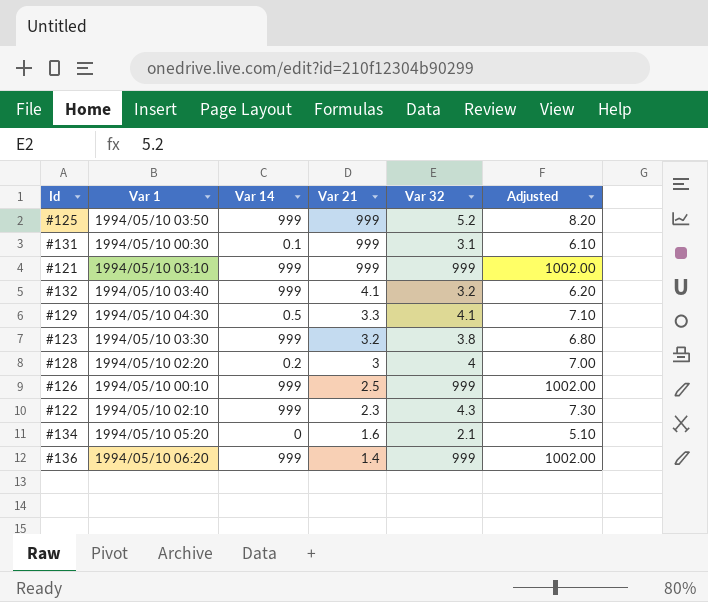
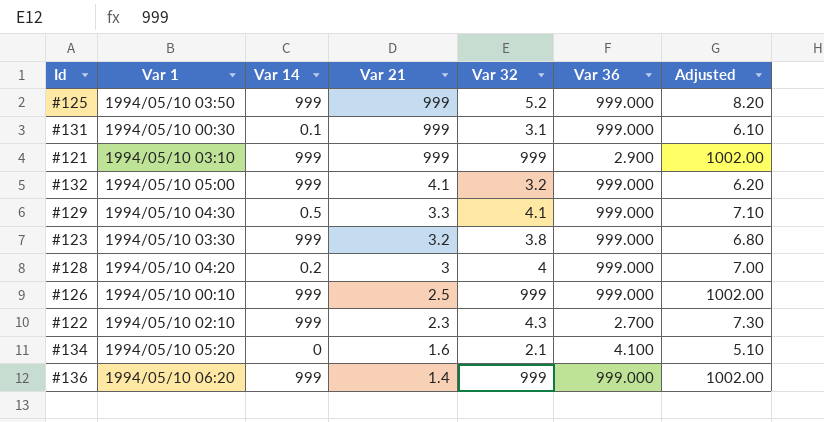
column Var 36 | position: none -> 6
#132 | Var 1: 1994/05/10 03:40 -> 1994/05/10 05:00
#128 | Var 1: 1994/05/10 02:20 -> 1994/05/10 04:20

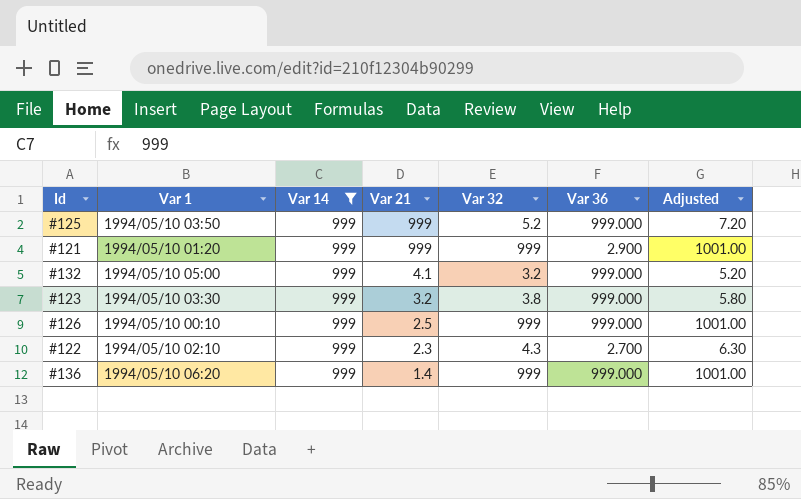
filter: none -> Var 14 = 999
column Adjusted | formula: [Var 32] + 3 -> [Var 32] + 2
#121 | Var 1: 1994/05/10 03:10 -> 1994/05/10 01:20

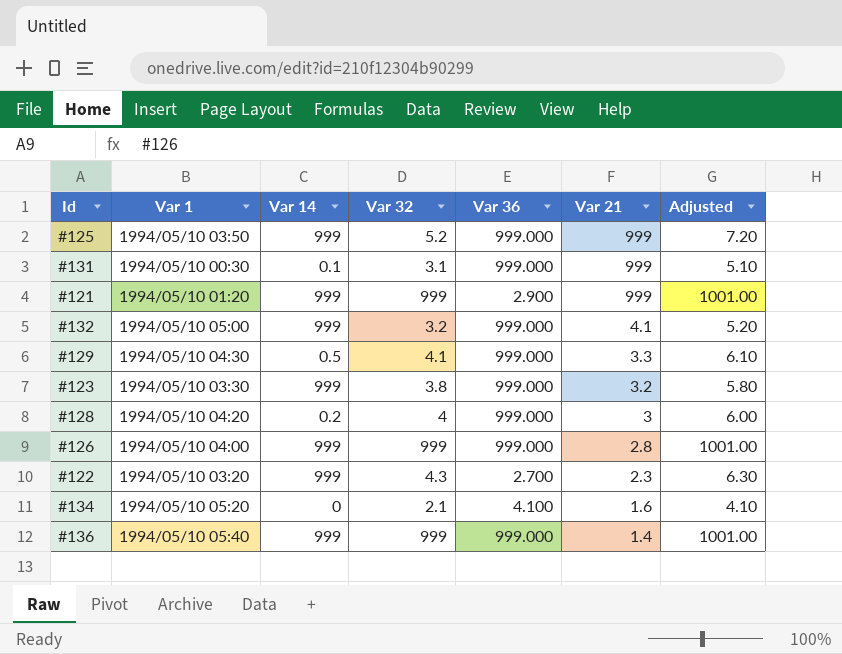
filter: Var 14 = 999 -> none
column Var 21 | position: 4 -> 6
#126 | Var 1: 1994/05/10 00:10 -> 1994/05/10 04:00
#126 | Var 21: 2.5 -> 2.8
#122 | Var 1: 1994/05/10 02:10 -> 1994/05/10 03:20
#136 | Var 1: 1994/05/10 06:20 -> 1994/05/10 05:40

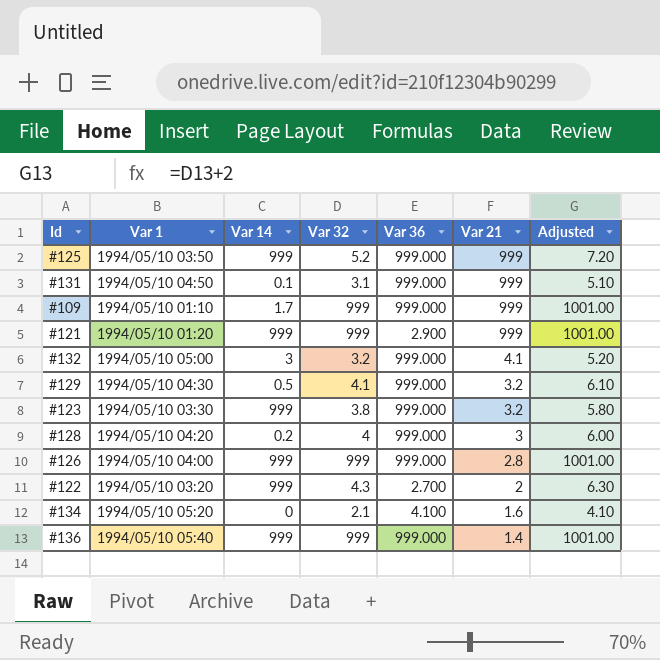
#131 | Var 1: 1994/05/10 00:30 -> 1994/05/10 04:50
row #109: none -> 1994/05/10 01:10 | 1.7 | 999 | 999.000 | 999 | 1001.00
#132 | Var 14: 999 -> 3
#129 | Var 21: 3.3 -> 3.2
#122 | Var 21: 2.3 -> 2

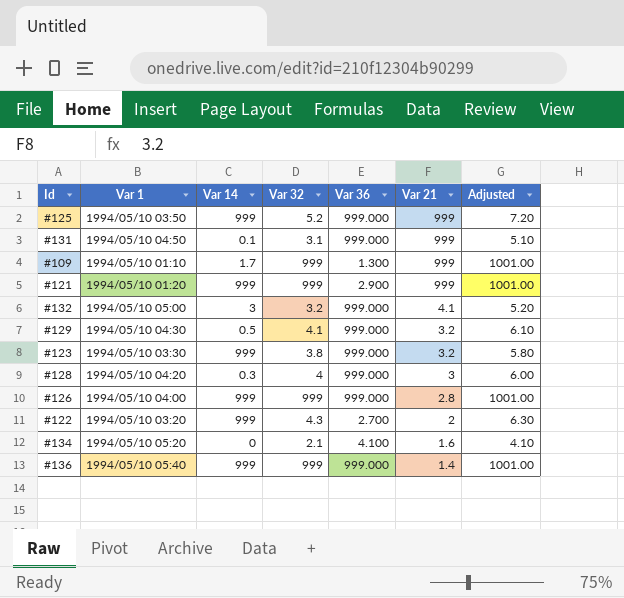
#109 | Var 36: 999.000 -> 1.300
#128 | Var 14: 0.2 -> 0.3

